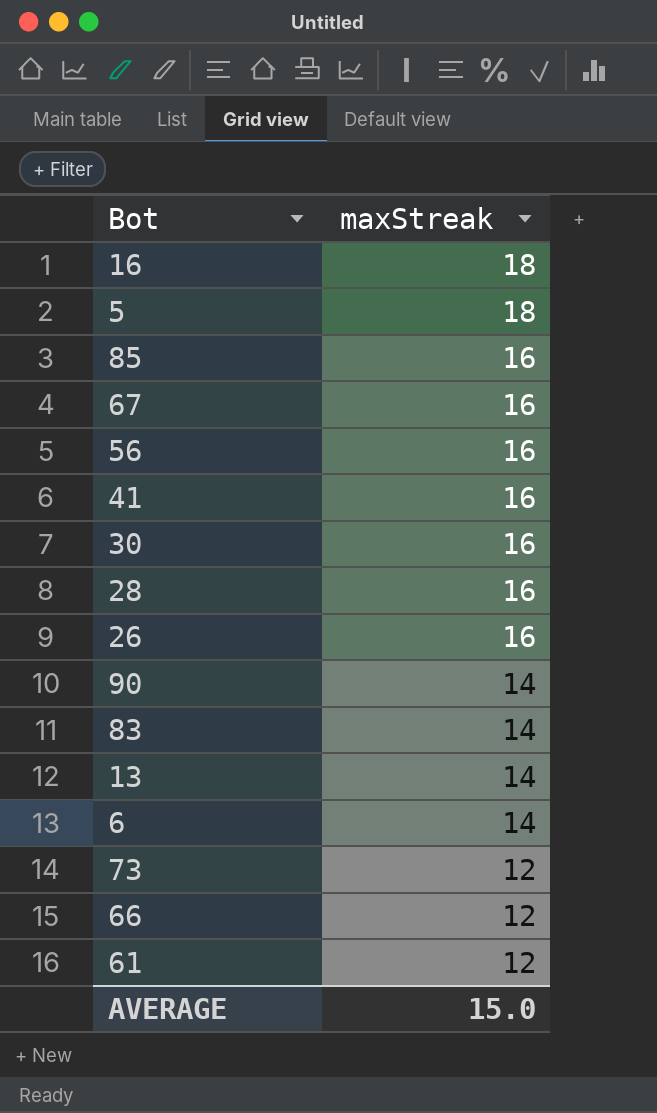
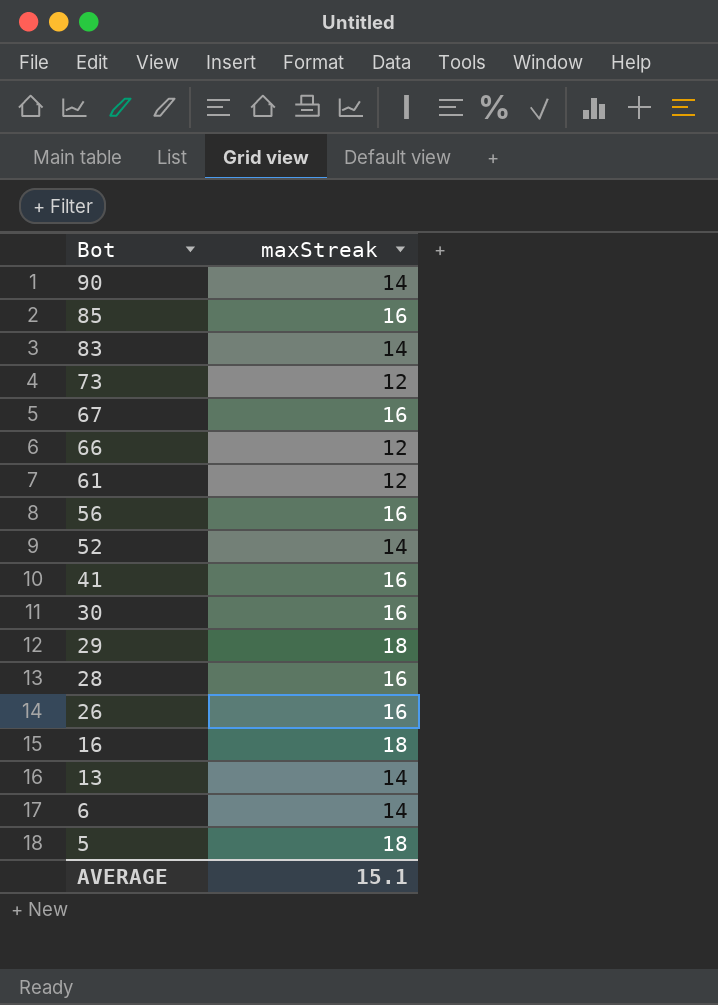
row order: maxStreak descending -> Bot descending
row 52: none -> 14
row 29: none -> 18
AVERAGE | maxStreak: 15.0 -> 15.1

